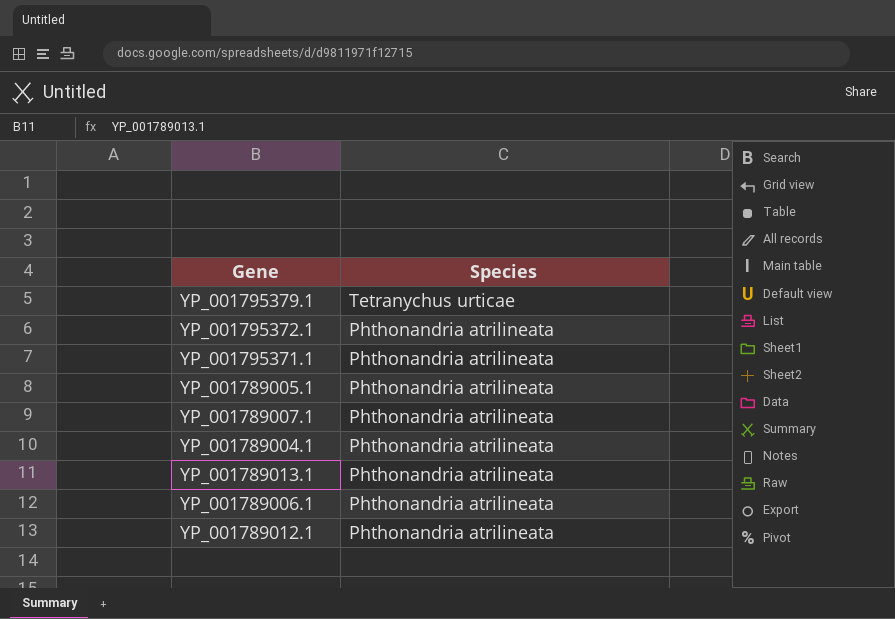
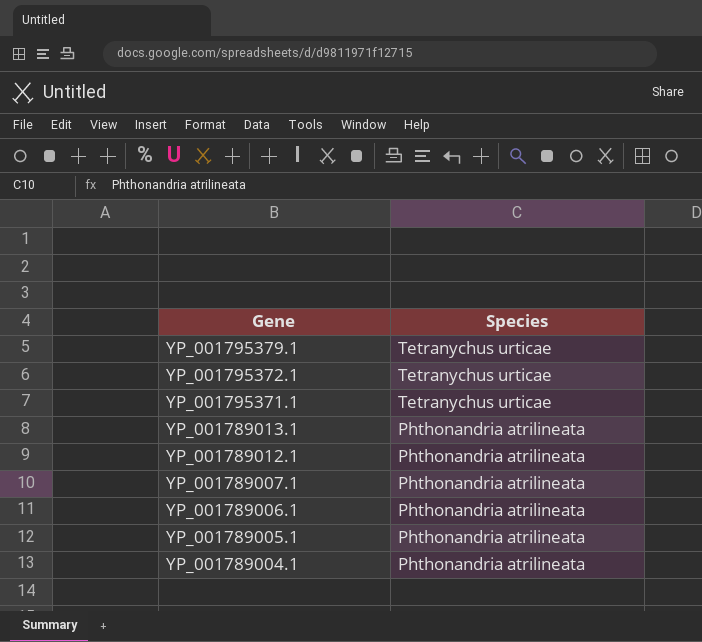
row order: Species descending -> Gene descending
YP_001795372.1 | Species: Phthonandria atrilineata -> Tetranychus urticae
YP_001795371.1 | Species: Phthonandria atrilineata -> Tetranychus urticae

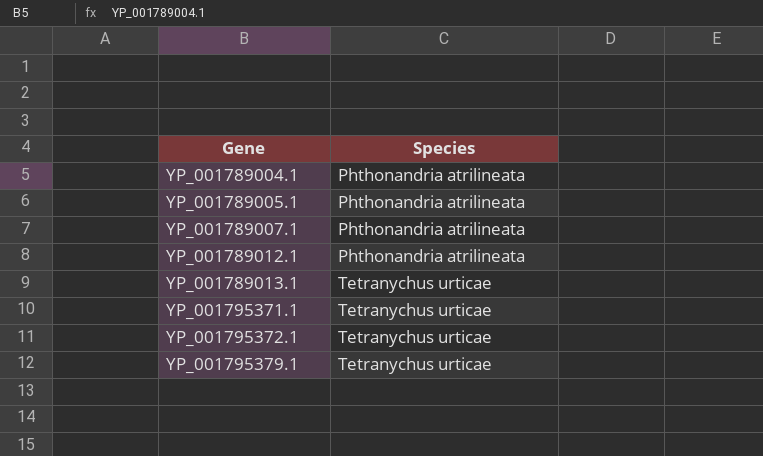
row order: Gene descending -> Gene ascending
row YP_001789006.1: Phthonandria atrilineata -> none
YP_001789013.1 | Species: Phthonandria atrilineata -> Tetranychus urticae

